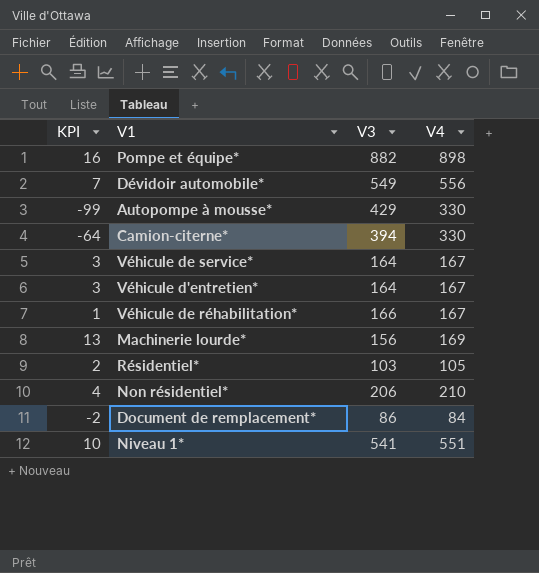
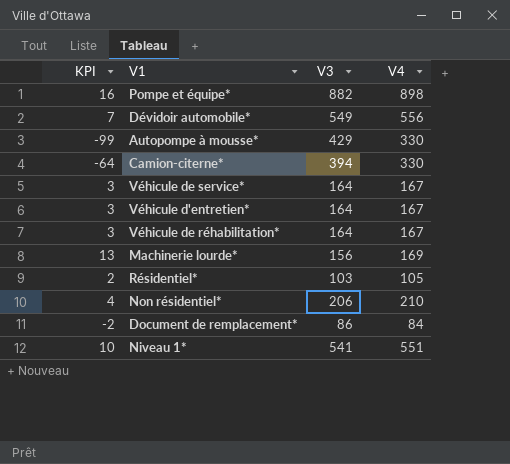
Véhicule de réhabilitation* | KPI: 1 -> 3
Véhicule de réhabilitation* | V3: 166 -> 164

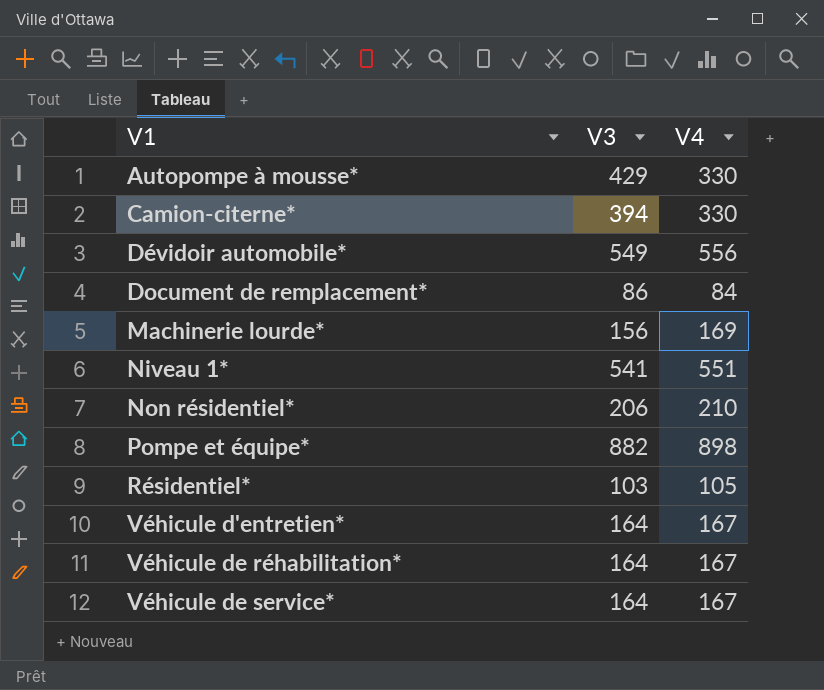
row order: none -> V1 ascending
column KPI | formula: [V4] - [V3] -> none

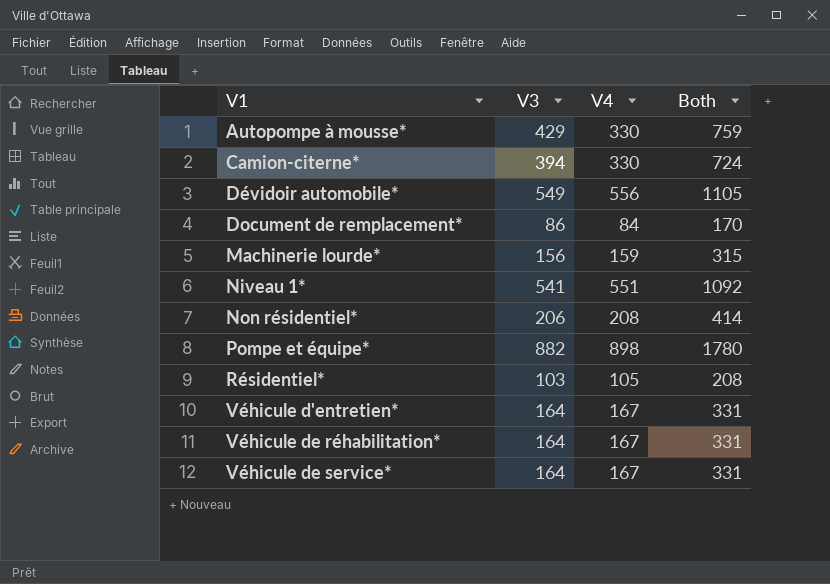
column Both | formula: none -> [V3] + [V4]
Machinerie lourde* | V4: 169 -> 159
Non résidentiel* | V4: 210 -> 208

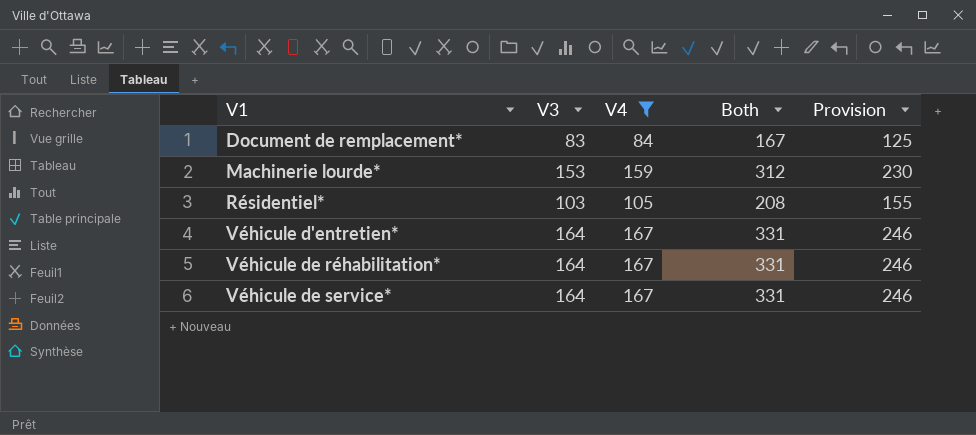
filter: none -> V4 <= 167
column Provision | formula: none -> [V3] * 1.5
Document de remplacement* | V3: 86 -> 83
Document de remplacement* | Both: 170 -> 167
Machinerie lourde* | V3: 156 -> 153
Machinerie lourde* | Both: 315 -> 312

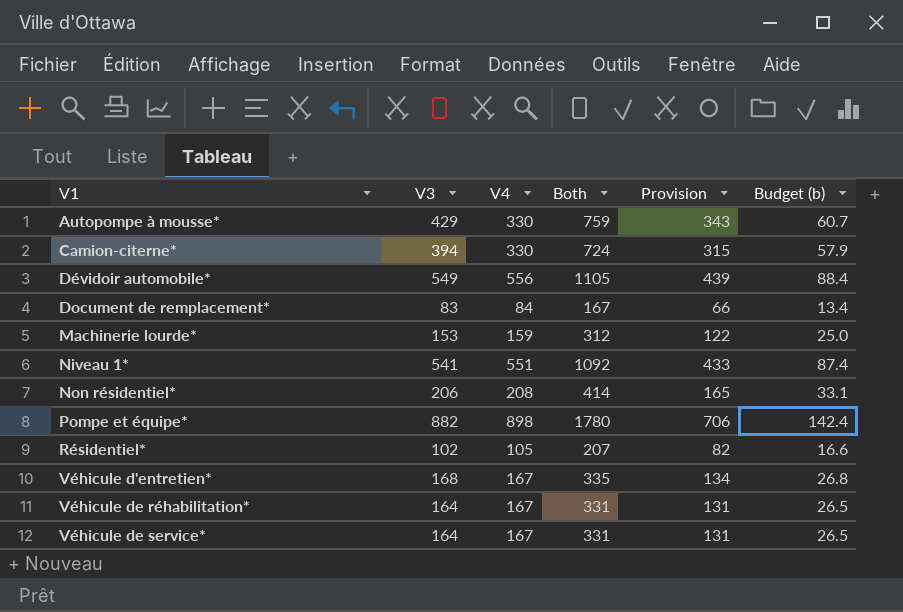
filter: V4 <= 167 -> none
column Provision | formula: [V3] * 1.5 -> [V3] * 0.8
column Budget (b) | formula: none -> [Both] * 0.08
Résidentiel* | V3: 103 -> 102
Résidentiel* | Both: 208 -> 207
Véhicule d'entretien* | V3: 164 -> 168
Véhicule d'entretien* | Both: 331 -> 335

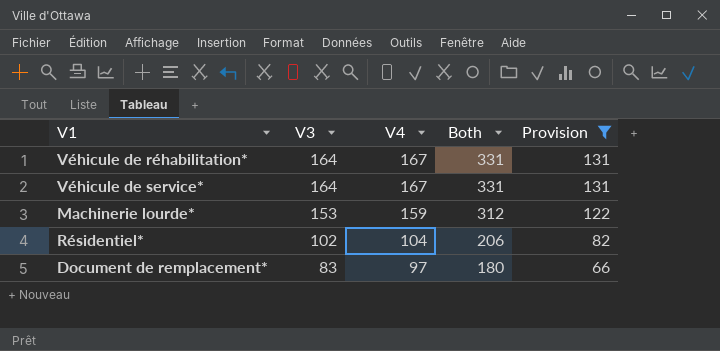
filter: none -> Provision <= 131
row order: V1 ascending -> V3 descending
column Budget (b) | formula: [Both] * 0.08 -> none
Résidentiel* | V4: 105 -> 104
Résidentiel* | Both: 207 -> 206
Document de remplacement* | V4: 84 -> 97
Document de remplacement* | Both: 167 -> 180

